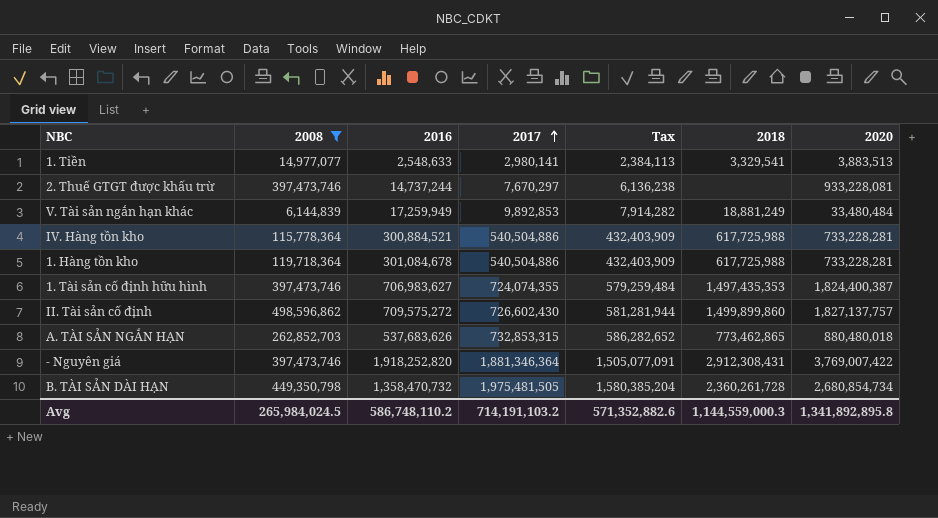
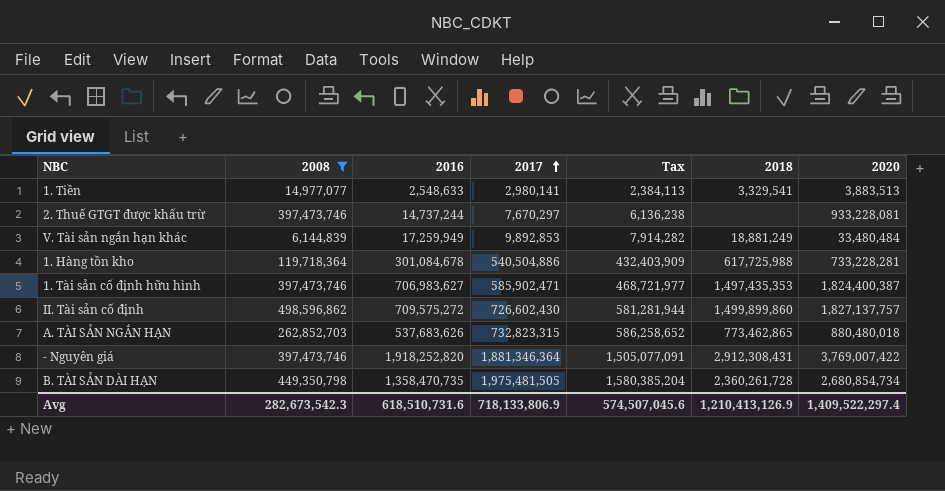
row IV. Hàng tồn kho: 115,778,364 | 300,884,521 | 540,504,886 | 432,403,909 | 617,725,988 | 733,228,281 -> none
1. Tài sản cố định hữu hình | 2017: 724,074,355 -> 585,902,471
1. Tài sản cố định hữu hình | Tax: 579,259,484 -> 468,721,977
A. TÀI SẢN NGẮN HẠN | 2017: 732,853,315 -> 732,823,315
A. TÀI SẢN NGẮN HẠN | Tax: 586,282,652 -> 586,258,652
B. TÀI SẢN DÀI HẠN | 2016: 1,358,470,732 -> 1,358,470,735
Avg | 2008: 265,984,024.5 -> 282,673,542.3
Avg | 2016: 586,748,110.2 -> 618,510,731.6
Avg | 2017: 714,191,103.2 -> 718,133,806.9
Avg | Tax: 571,352,882.6 -> 574,507,045.6
Avg | 2018: 1,144,559,000.3 -> 1,210,413,126.9
Avg | 2020: 1,341,892,895.8 -> 1,409,522,297.4

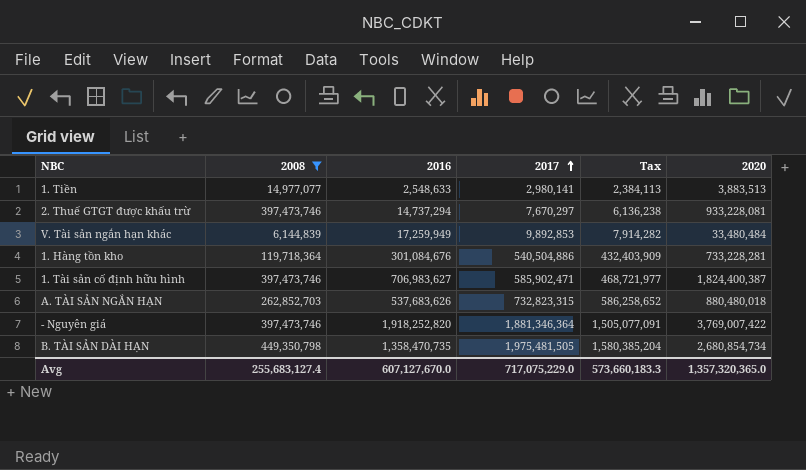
column 2018 | position: 6 -> none
row II. Tài sản cố định: 498,596,862 | 709,575,272 | 726,602,430 | 581,281,944 | 1,499,899,860 | 1,827,137,757 -> none
2. Thuế GTGT được khấu trừ | 2016: 14,737,244 -> 14,737,294
1. Hàng tồn kho | 2016: 301,084,678 -> 301,084,676
Avg | 2008: 282,673,542.3 -> 255,683,127.4
Avg | 2016: 618,510,731.6 -> 607,127,670.0
Avg | 2017: 718,133,806.9 -> 717,075,229.0
Avg | Tax: 574,507,045.6 -> 573,660,183.3
Avg | 2020: 1,409,522,297.4 -> 1,357,320,365.0

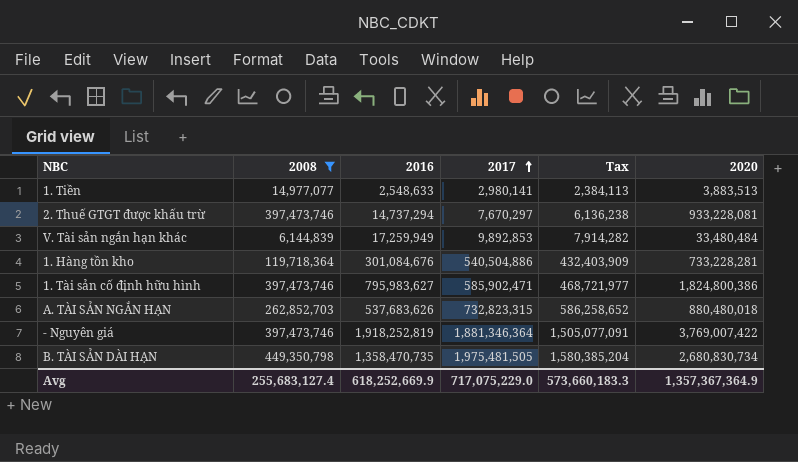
1. Tài sản cố định hữu hình | 2016: 706,983,627 -> 795,983,627
1. Tài sản cố định hữu hình | 2020: 1,824,400,387 -> 1,824,800,386
- Nguyên giá | 2016: 1,918,252,820 -> 1,918,252,819
B. TÀI SẢN DÀI HẠN | 2020: 2,680,854,734 -> 2,680,830,734
Avg | 2016: 607,127,670.0 -> 618,252,669.9
Avg | 2020: 1,357,320,365.0 -> 1,357,367,364.9

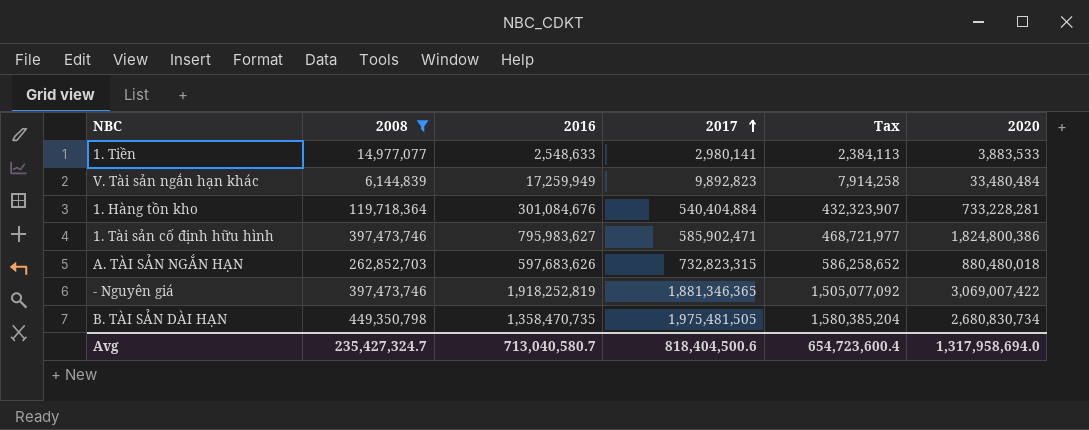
row 2. Thuế GTGT được khấu trừ: 397,473,746 | 14,737,294 | 7,670,297 | 6,136,238 | 933,228,081 -> none
1. Tiền | 2020: 3,883,513 -> 3,883,533
V. Tài sản ngắn hạn khác | 2017: 9,892,853 -> 9,892,823
V. Tài sản ngắn hạn khác | Tax: 7,914,282 -> 7,914,258
1. Hàng tồn kho | 2017: 540,504,886 -> 540,404,884
1. Hàng tồn kho | Tax: 432,403,909 -> 432,323,907
A. TÀI SẢN NGẮN HẠN | 2016: 537,683,626 -> 597,683,626
- Nguyên giá | 2017: 1,881,346,364 -> 1,881,346,365
- Nguyên giá | Tax: 1,505,077,091 -> 1,505,077,092
- Nguyên giá | 2020: 3,769,007,422 -> 3,069,007,422
Avg | 2008: 255,683,127.4 -> 235,427,324.7
Avg | 2016: 618,252,669.9 -> 713,040,580.7
Avg | 2017: 717,075,229.0 -> 818,404,500.6
Avg | Tax: 573,660,183.3 -> 654,723,600.4
Avg | 2020: 1,357,367,364.9 -> 1,317,958,694.0

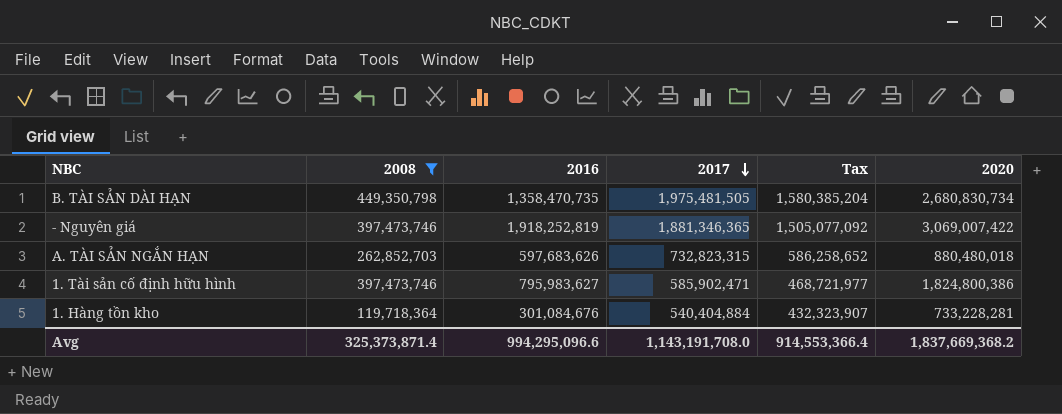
row order: 2017 ascending -> 2017 descending
row 1. Tiền: 14,977,077 | 2,548,633 | 2,980,141 | 2,384,113 | 3,883,533 -> none
row V. Tài sản ngắn hạn khác: 6,144,839 | 17,259,949 | 9,892,823 | 7,914,258 | 33,480,484 -> none
Avg | 2008: 235,427,324.7 -> 325,373,871.4
Avg | 2016: 713,040,580.7 -> 994,295,096.6
Avg | 2017: 818,404,500.6 -> 1,143,191,708.0
Avg | Tax: 654,723,600.4 -> 914,553,366.4
Avg | 2020: 1,317,958,694.0 -> 1,837,669,368.2

